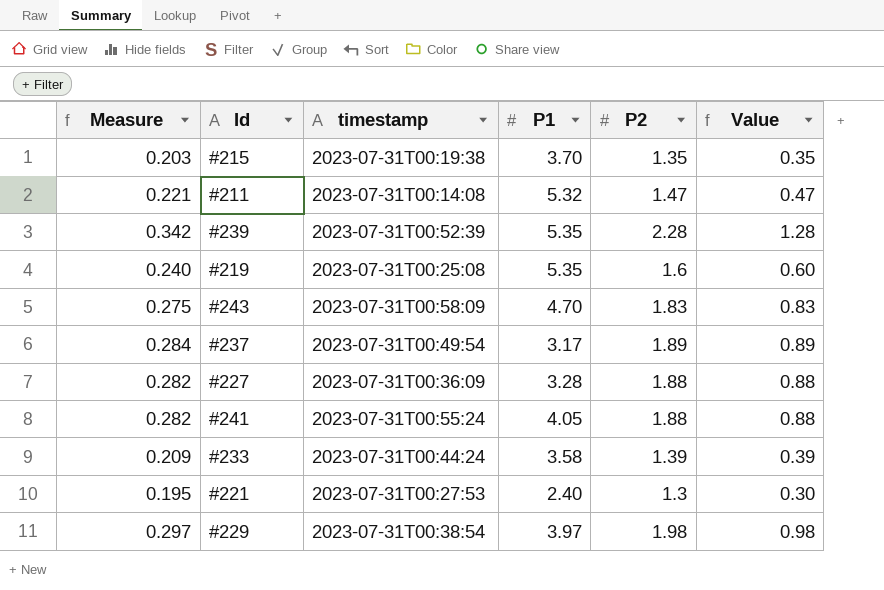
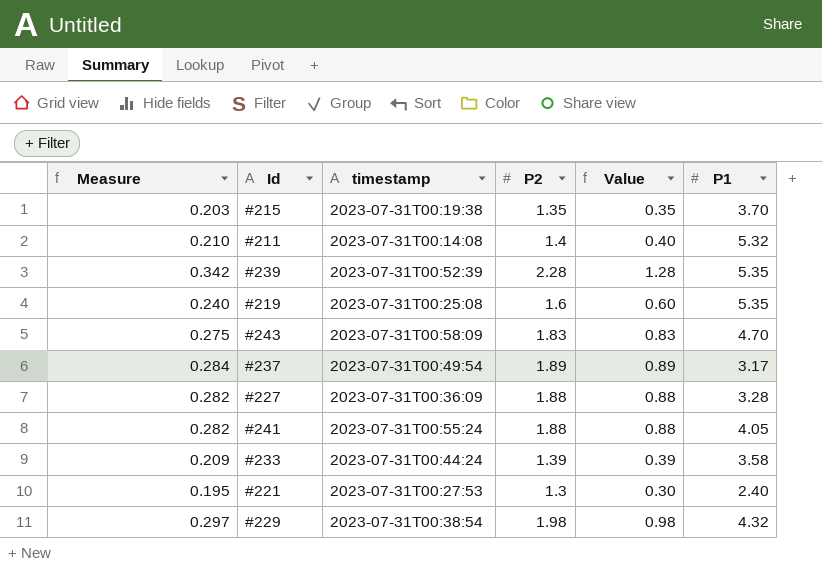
column P1 | position: 4 -> 6
#211 | Measure: 0.221 -> 0.210
#211 | P2: 1.47 -> 1.4
#211 | Value: 0.47 -> 0.40
#229 | P1: 3.97 -> 4.32

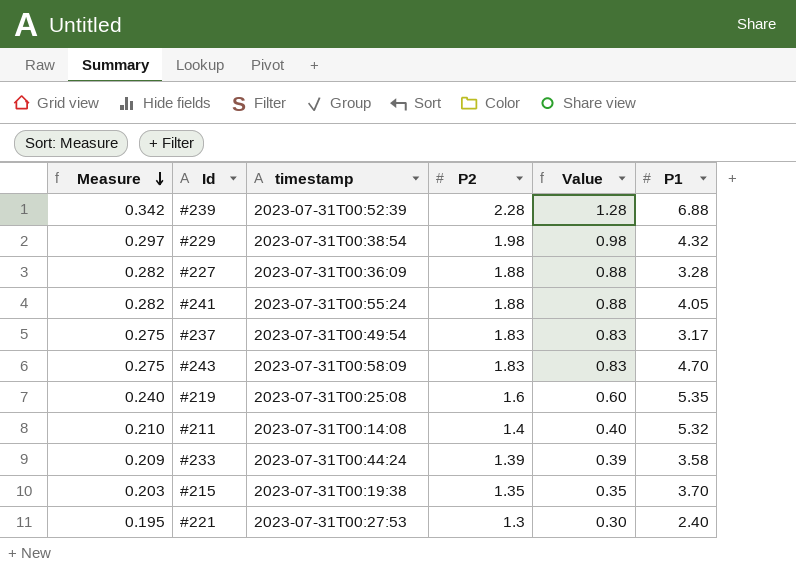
row order: none -> Measure descending
#239 | P1: 5.35 -> 6.88
#237 | Measure: 0.284 -> 0.275
#237 | P2: 1.89 -> 1.83
#237 | Value: 0.89 -> 0.83

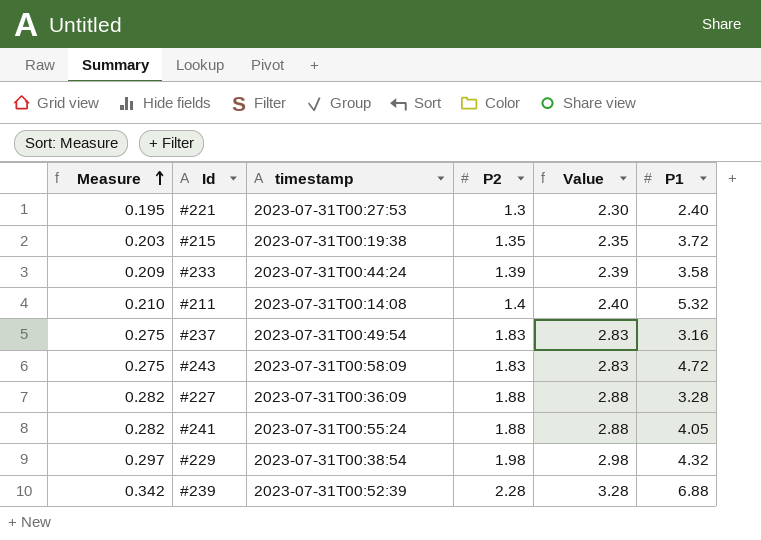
row order: Measure descending -> Measure ascending
column Value | formula: [P2] - 1 -> [P2] + 1
row #219: 0.240 | 2023-07-31T00:25:08 | 1.6 | 0.60 | 5.35 -> none
#215 | P1: 3.70 -> 3.72
#237 | P1: 3.17 -> 3.16
#243 | P1: 4.70 -> 4.72

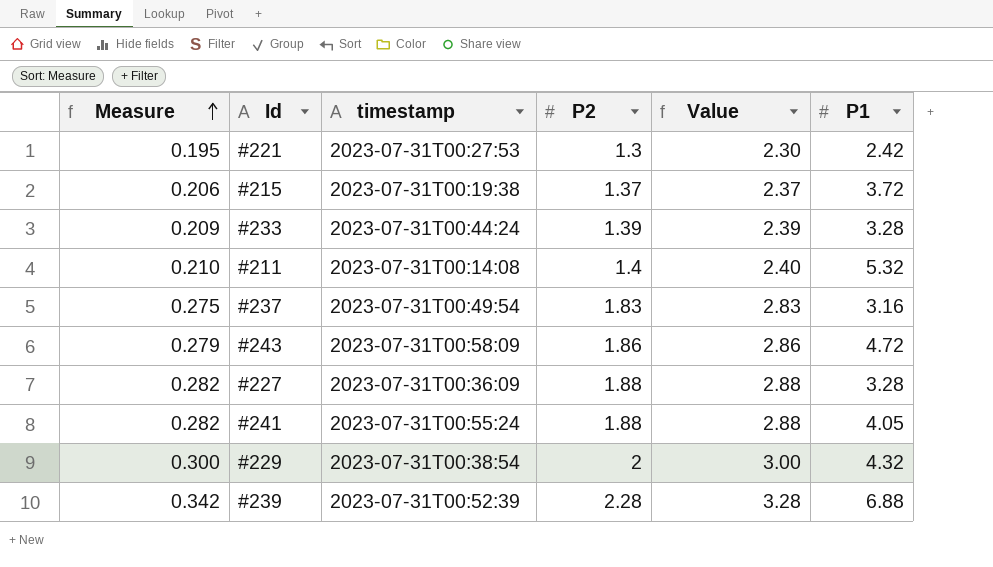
#221 | P1: 2.40 -> 2.42
#215 | Measure: 0.203 -> 0.206
#215 | P2: 1.35 -> 1.37
#215 | Value: 2.35 -> 2.37
#233 | P1: 3.58 -> 3.28
#243 | Measure: 0.275 -> 0.279
#243 | P2: 1.83 -> 1.86
#243 | Value: 2.83 -> 2.86
#229 | Measure: 0.297 -> 0.300
#229 | P2: 1.98 -> 2
#229 | Value: 2.98 -> 3.00

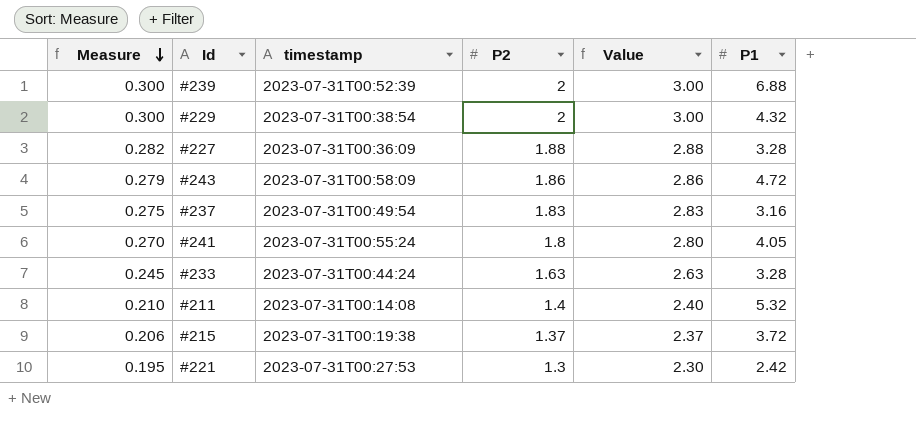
row order: Measure ascending -> Measure descending
#239 | Measure: 0.342 -> 0.300
#239 | P2: 2.28 -> 2
#239 | Value: 3.28 -> 3.00
#241 | Measure: 0.282 -> 0.270
#241 | P2: 1.88 -> 1.8
#241 | Value: 2.88 -> 2.80
#233 | Measure: 0.209 -> 0.245
#233 | P2: 1.39 -> 1.63
#233 | Value: 2.39 -> 2.63

